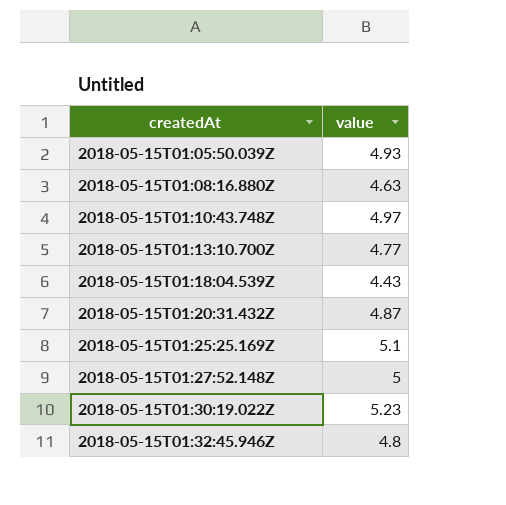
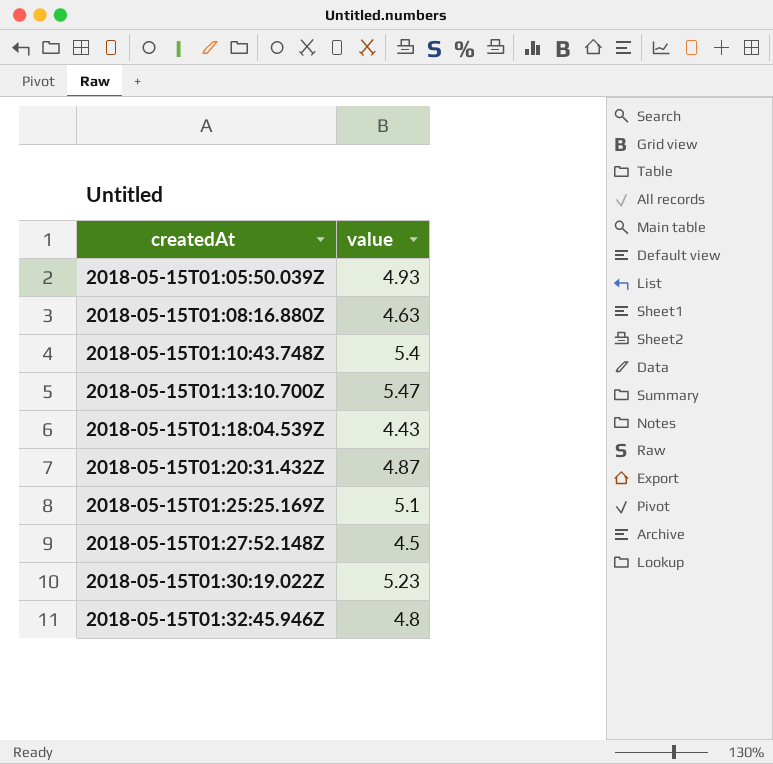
2018-05-15T01:10:43.748Z | value: 4.97 -> 5.4
2018-05-15T01:13:10.700Z | value: 4.77 -> 5.47
2018-05-15T01:27:52.148Z | value: 5 -> 4.5

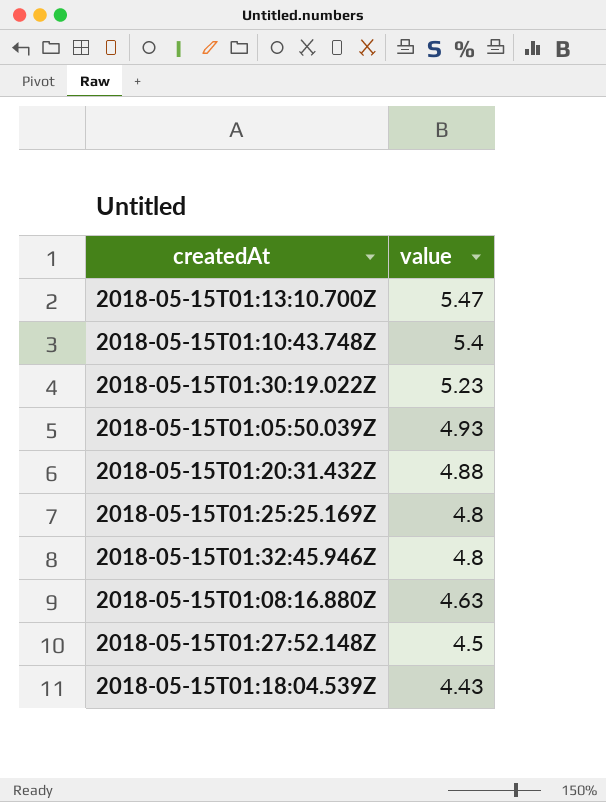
row order: createdAt ascending -> value descending
2018-05-15T01:20:31.432Z | value: 4.87 -> 4.88
2018-05-15T01:25:25.169Z | value: 5.1 -> 4.8

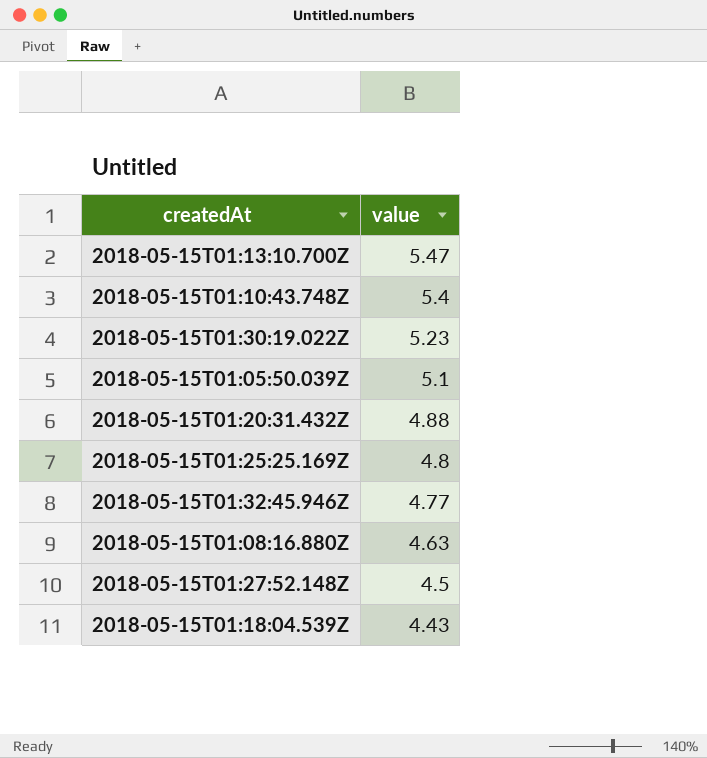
2018-05-15T01:05:50.039Z | value: 4.93 -> 5.1
2018-05-15T01:32:45.946Z | value: 4.8 -> 4.77

